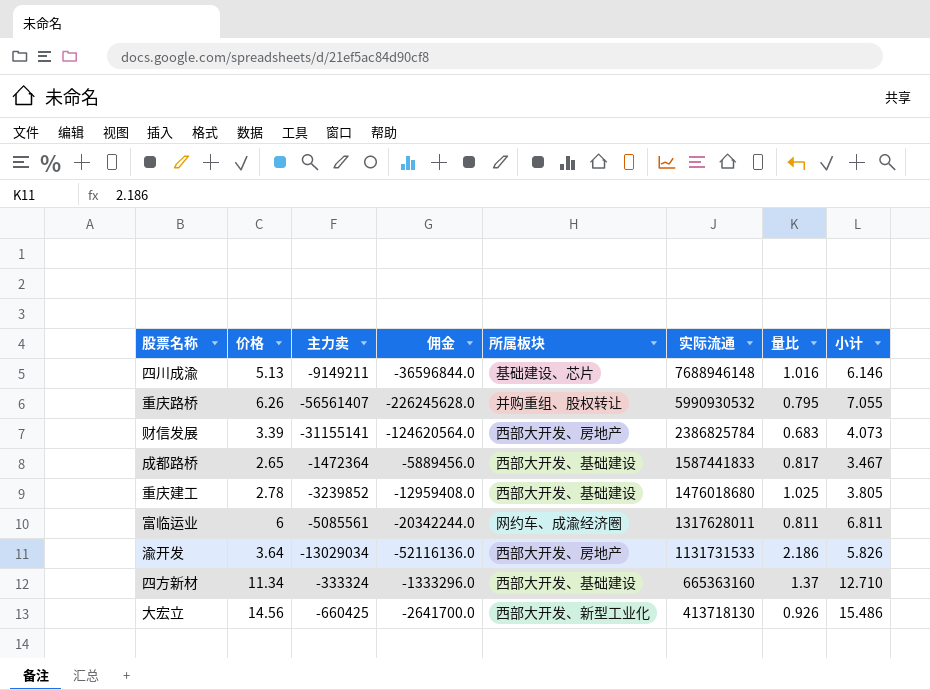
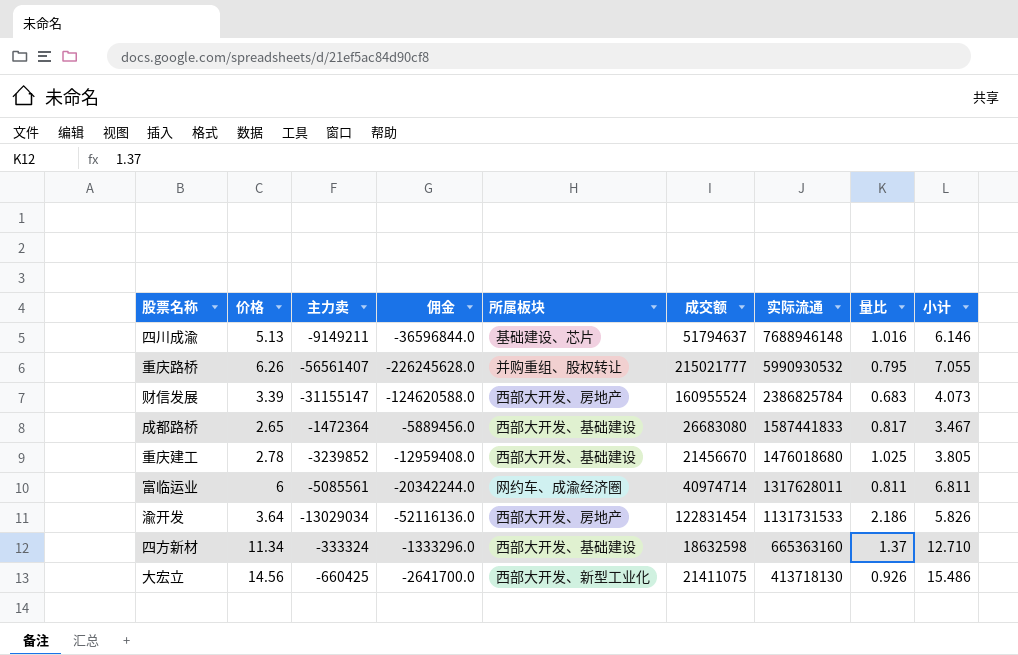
column 成交额 | position: none -> 6
财信发展 | 主力卖: -31155141 -> -31155147
财信发展 | 佣金: -124620564.0 -> -124620588.0

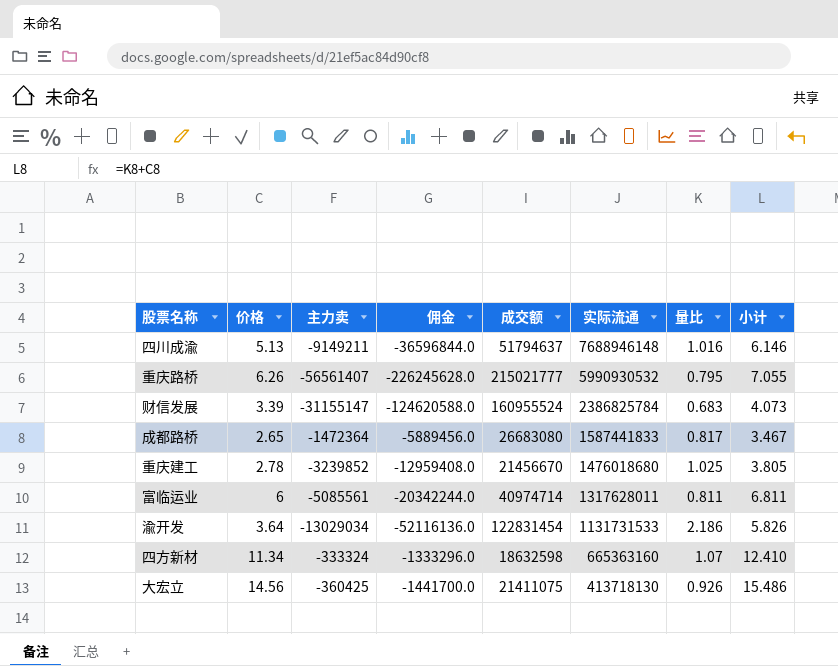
column 所属板块 | position: 5 -> none
四方新材 | 量比: 1.37 -> 1.07
四方新材 | 小计: 12.710 -> 12.410
大宏立 | 主力卖: -660425 -> -360425
大宏立 | 佣金: -2641700.0 -> -1441700.0

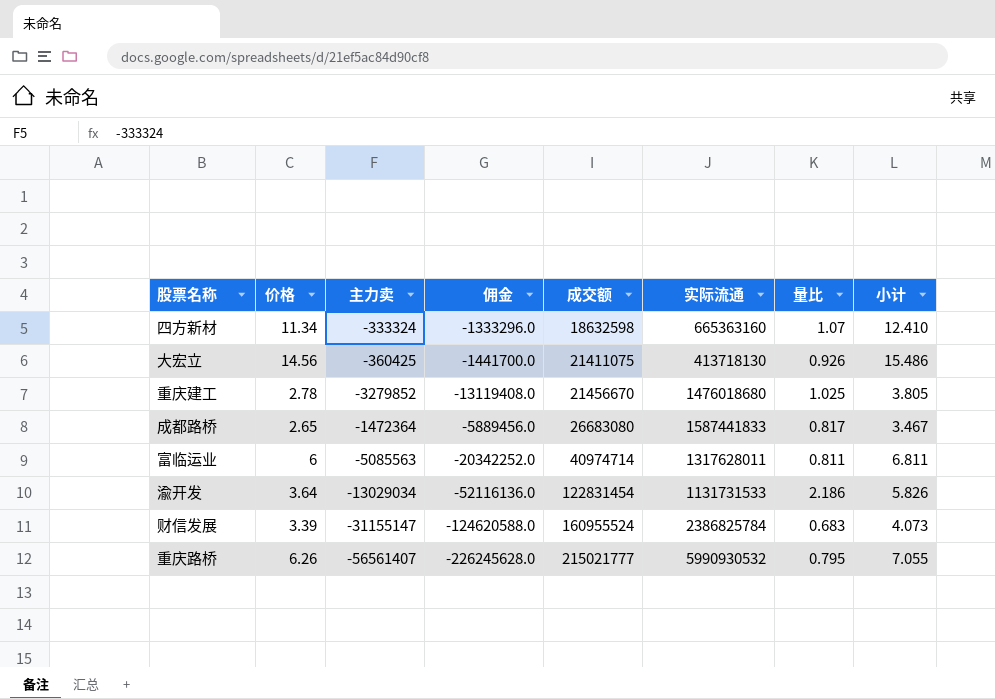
row order: 实际流通 descending -> 成交额 ascending
row 四川成渝: 5.13 | -9149211 | -36596844.0 | 51794637 | 7688946148 | 1.016 | 6.146 -> none
重庆建工 | 主力卖: -3239852 -> -3279852
重庆建工 | 佣金: -12959408.0 -> -13119408.0
富临运业 | 主力卖: -5085561 -> -5085563
富临运业 | 佣金: -20342244.0 -> -20342252.0

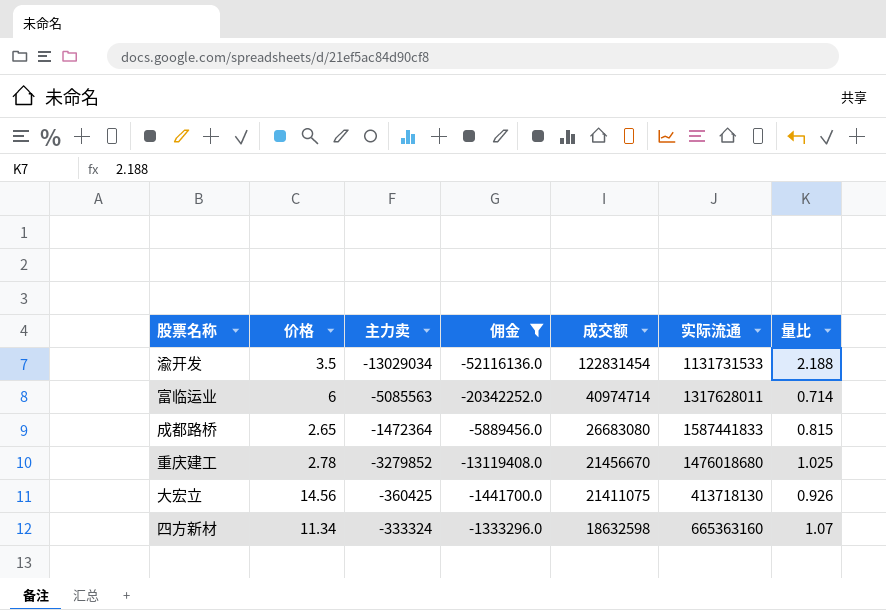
filter: none -> 佣金 >= -52116136.0
row order: 成交额 ascending -> 成交额 descending
column 小计 | formula: [价格] + [量比] -> none
渝开发 | 价格: 3.64 -> 3.5
渝开发 | 量比: 2.186 -> 2.188
富临运业 | 量比: 0.811 -> 0.714
成都路桥 | 量比: 0.817 -> 0.815

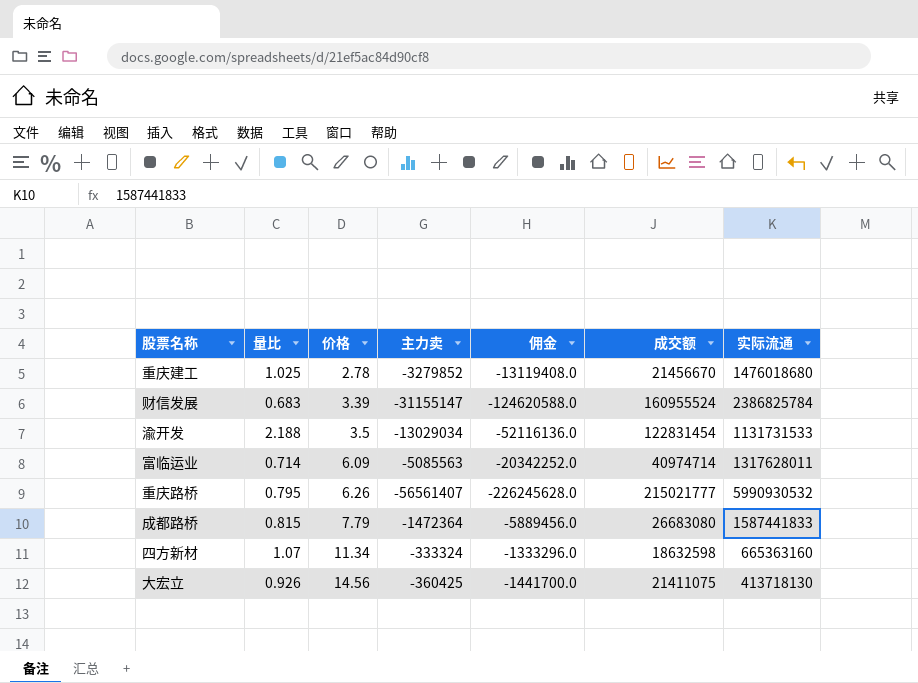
filter: 佣金 >= -52116136.0 -> none
row order: 成交额 descending -> 价格 ascending
column 量比 | position: 7 -> 2
富临运业 | 价格: 6 -> 6.09
成都路桥 | 价格: 2.65 -> 7.79

